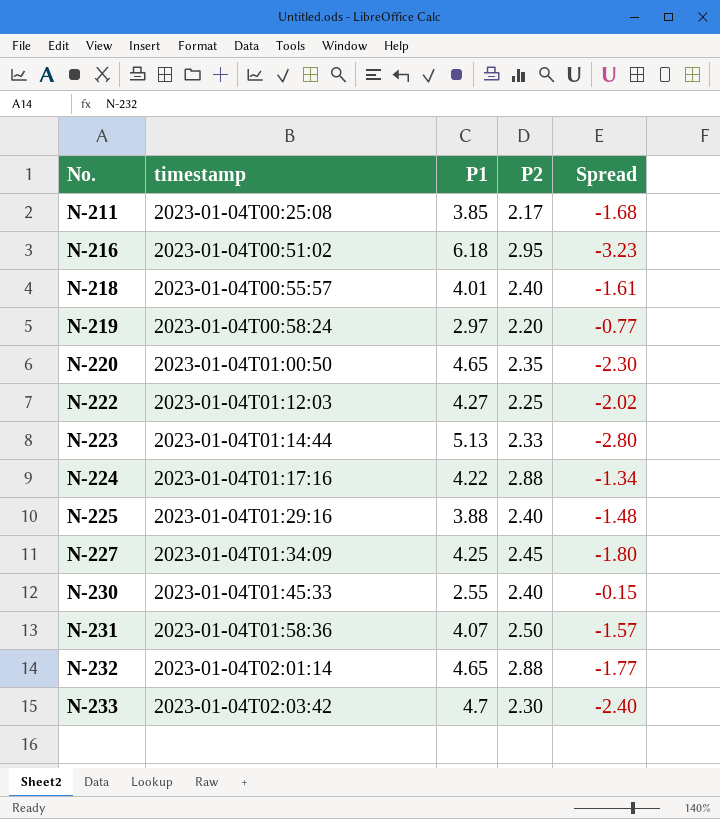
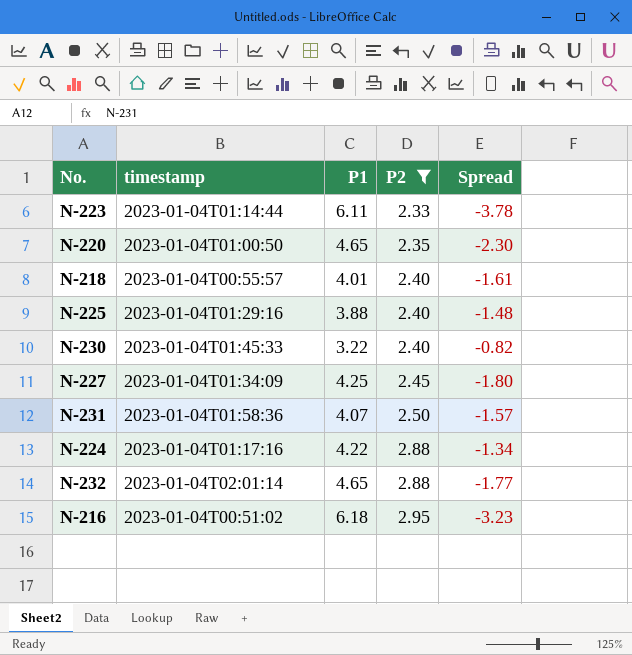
filter: none -> P2 >= 2.33
row order: No. ascending -> P2 ascending
N-223 | P1: 5.13 -> 6.11
N-223 | Spread: -2.80 -> -3.78
N-230 | P1: 2.55 -> 3.22
N-230 | Spread: -0.15 -> -0.82

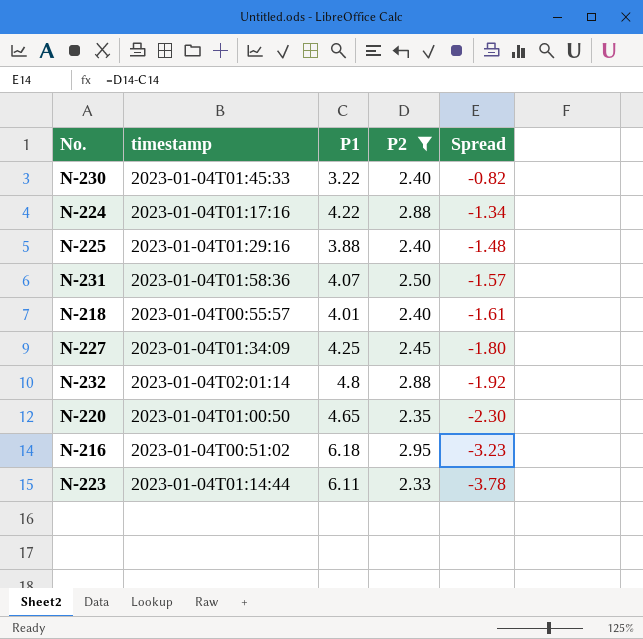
row order: P2 ascending -> Spread descending
N-232 | P1: 4.65 -> 4.8
N-232 | Spread: -1.77 -> -1.92

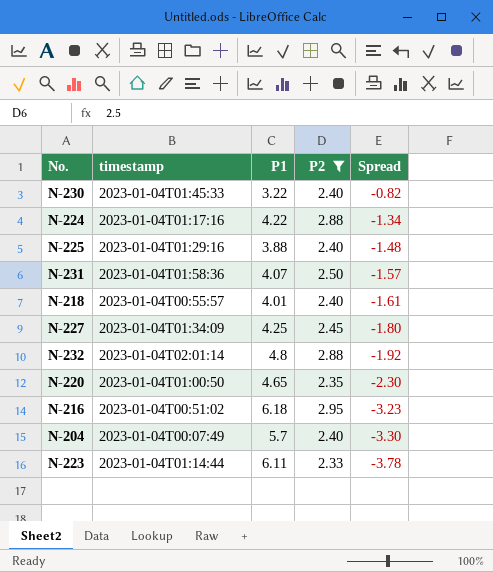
row N-204: none -> 2023-01-04T00:07:49 | 5.7 | 2.40 | -3.30

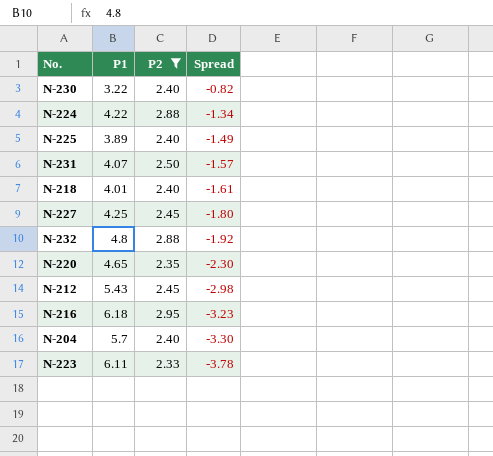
column timestamp | position: 2 -> none
N-225 | P1: 3.88 -> 3.89
N-225 | Spread: -1.48 -> -1.49
row N-212: none -> 5.43 | 2.45 | -2.98

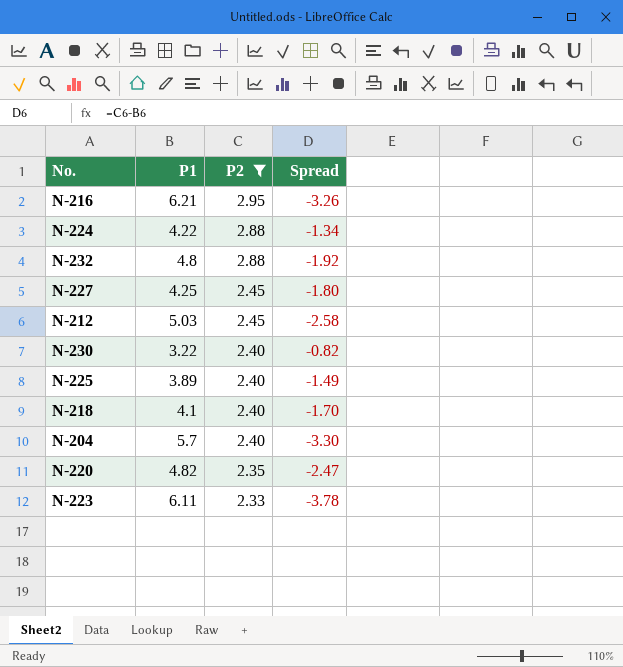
row order: Spread descending -> P2 descending
row N-231: 4.07 | 2.50 | -1.57 -> none
N-216 | P1: 6.18 -> 6.21
N-216 | Spread: -3.23 -> -3.26
N-212 | P1: 5.43 -> 5.03
N-212 | Spread: -2.98 -> -2.58
N-218 | P1: 4.01 -> 4.1
N-218 | Spread: -1.61 -> -1.70
N-220 | P1: 4.65 -> 4.82
N-220 | Spread: -2.30 -> -2.47

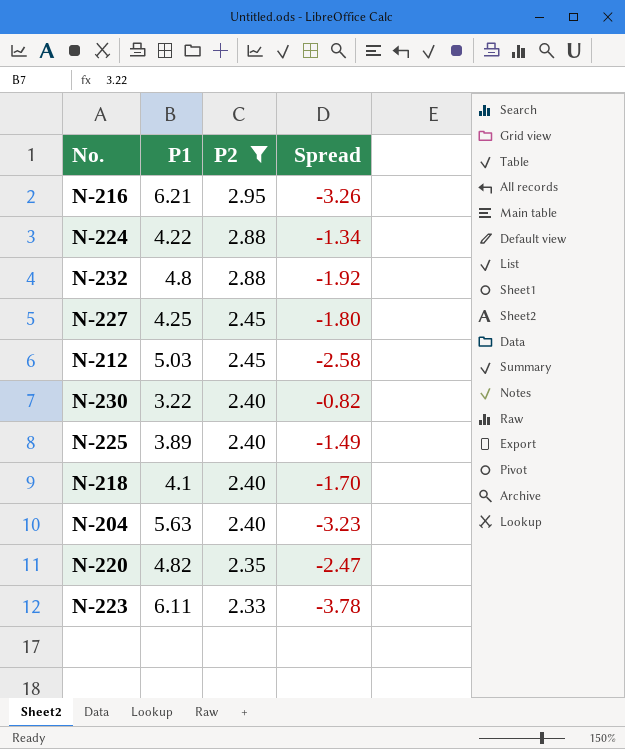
N-204 | P1: 5.7 -> 5.63
N-204 | Spread: -3.30 -> -3.23

